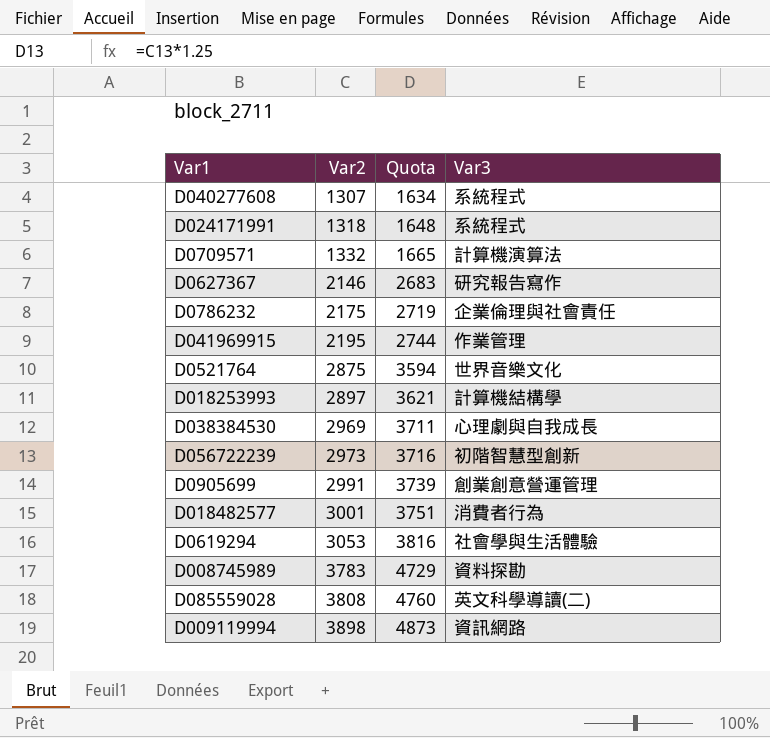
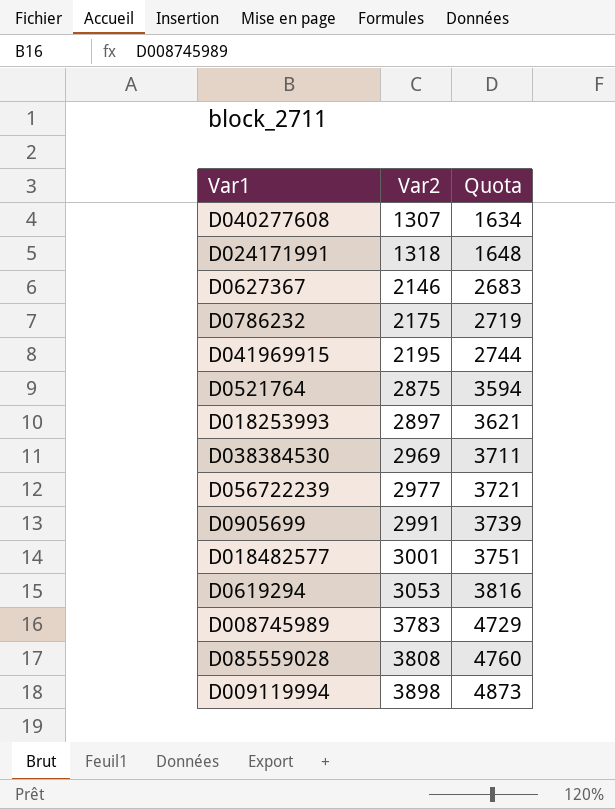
column Var3 | position: 4 -> none
row D0709571: 1332 | 1665 | 計算機演算法 -> none
D056722239 | Var2: 2973 -> 2977
D056722239 | Quota: 3716 -> 3721

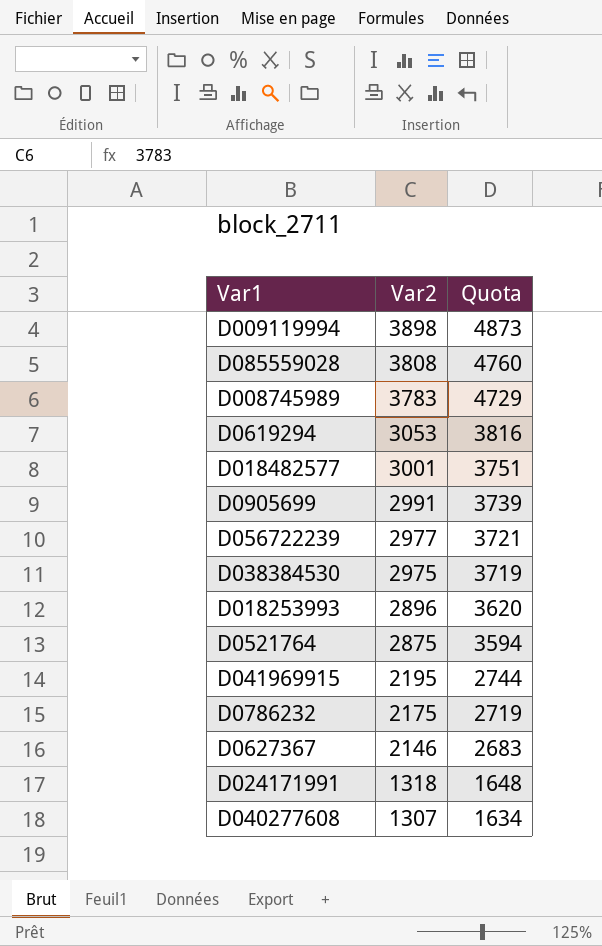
row order: Var2 ascending -> Var2 descending
D038384530 | Var2: 2969 -> 2975
D038384530 | Quota: 3711 -> 3719
D018253993 | Var2: 2897 -> 2896
D018253993 | Quota: 3621 -> 3620

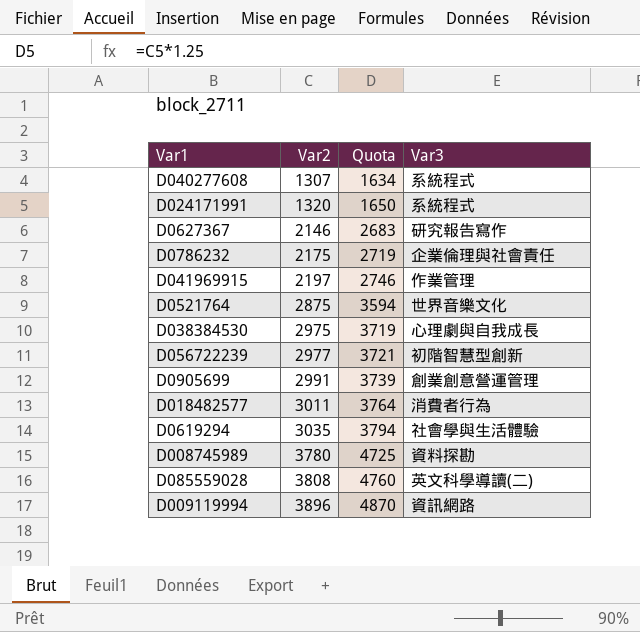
row order: Var2 descending -> Var2 ascending
column Var3 | position: none -> 4
row D018253993: 2896 | 3620 -> none
D024171991 | Var2: 1318 -> 1320
D024171991 | Quota: 1648 -> 1650
D041969915 | Var2: 2195 -> 2197
D041969915 | Quota: 2744 -> 2746
D018482577 | Var2: 3001 -> 3011
D018482577 | Quota: 3751 -> 3764
D0619294 | Var2: 3053 -> 3035
D0619294 | Quota: 3816 -> 3794
D008745989 | Var2: 3783 -> 3780
D008745989 | Quota: 4729 -> 4725
D009119994 | Var2: 3898 -> 3896
D009119994 | Quota: 4873 -> 4870

